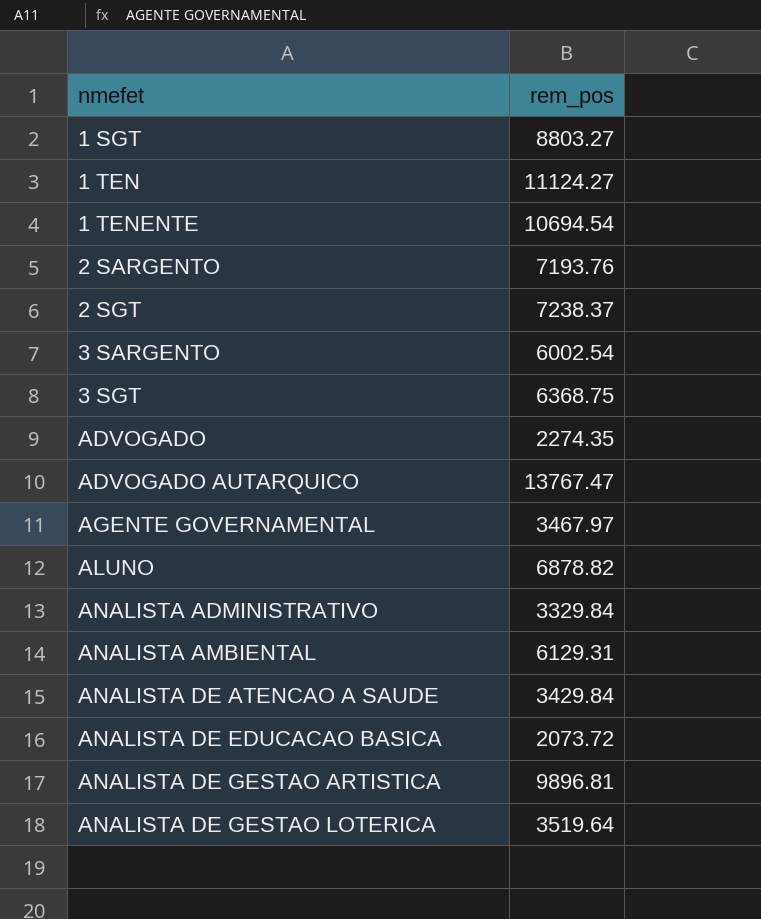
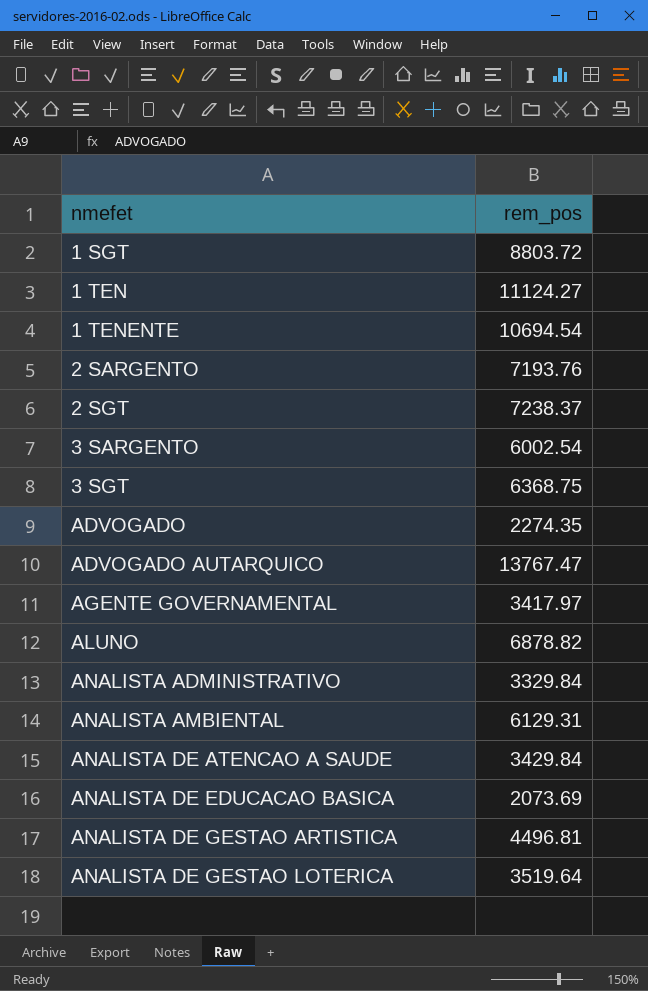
1 SGT | rem_pos: 8803.27 -> 8803.72
AGENTE GOVERNAMENTAL | rem_pos: 3467.97 -> 3417.97
ANALISTA DE EDUCACAO BASICA | rem_pos: 2073.72 -> 2073.69
ANALISTA DE GESTAO ARTISTICA | rem_pos: 9896.81 -> 4496.81

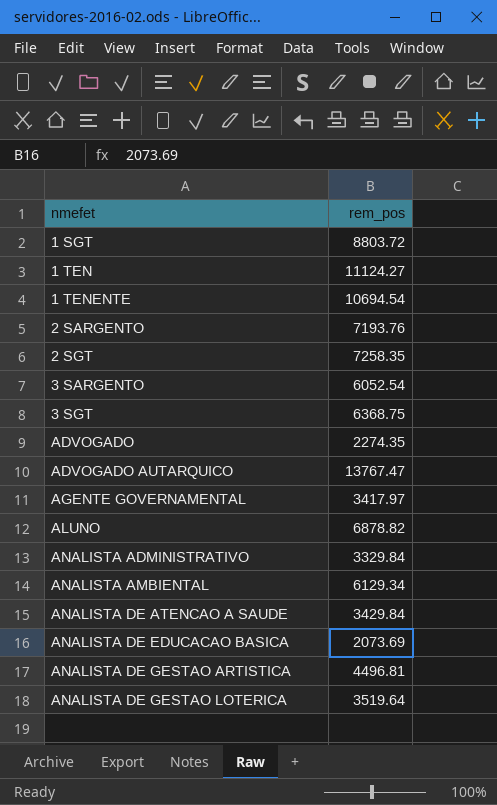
2 SGT | rem_pos: 7238.37 -> 7258.35
3 SARGENTO | rem_pos: 6002.54 -> 6052.54
ANALISTA AMBIENTAL | rem_pos: 6129.31 -> 6129.34

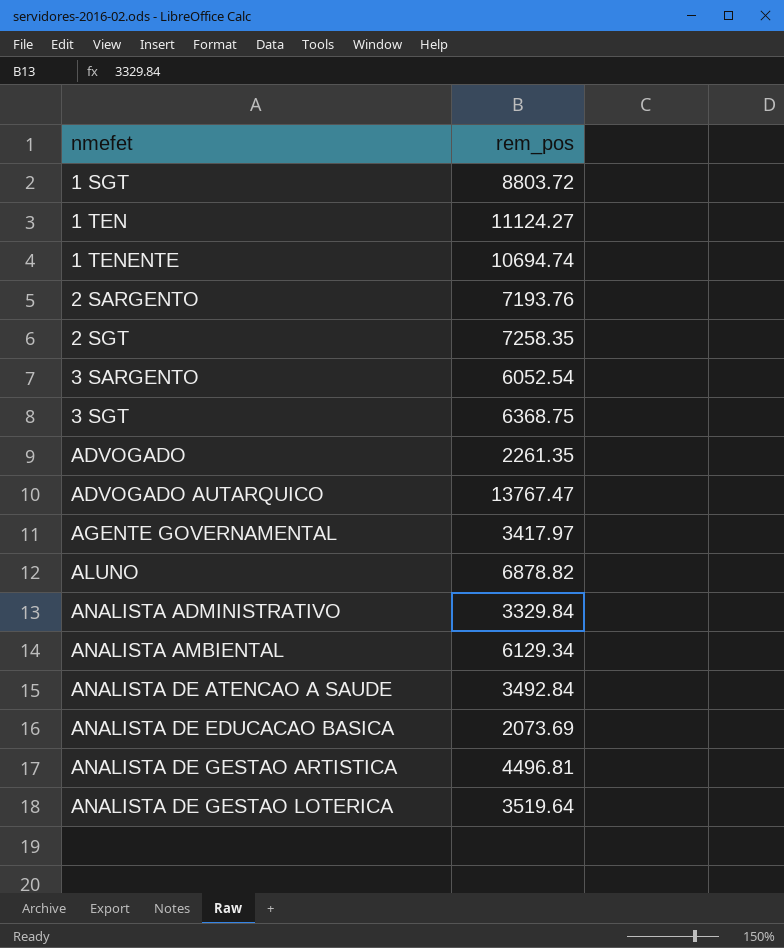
1 TENENTE | rem_pos: 10694.54 -> 10694.74
ADVOGADO | rem_pos: 2274.35 -> 2261.35
ANALISTA DE ATENCAO A SAUDE | rem_pos: 3429.84 -> 3492.84

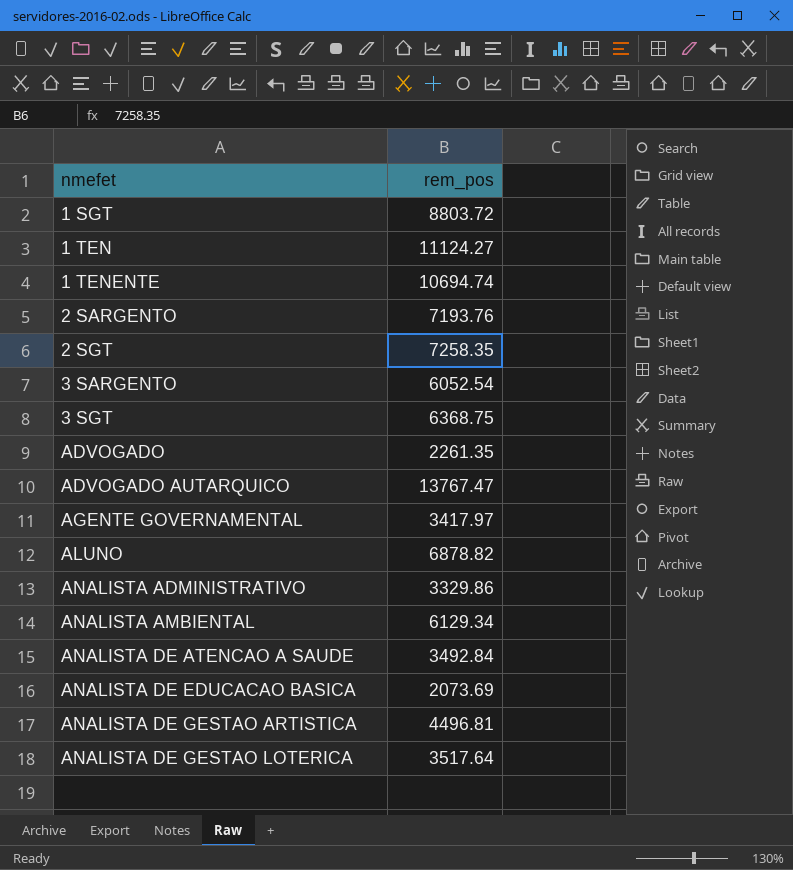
ANALISTA ADMINISTRATIVO | rem_pos: 3329.84 -> 3329.86
ANALISTA DE GESTAO LOTERICA | rem_pos: 3519.64 -> 3517.64

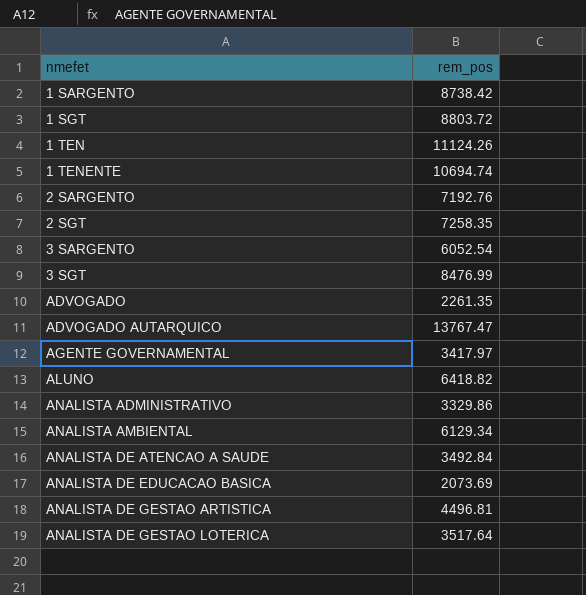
row 1 SARGENTO: none -> 8738.42
1 TEN | rem_pos: 11124.27 -> 11124.26
2 SARGENTO | rem_pos: 7193.76 -> 7192.76
3 SGT | rem_pos: 6368.75 -> 8476.99
ALUNO | rem_pos: 6878.82 -> 6418.82

